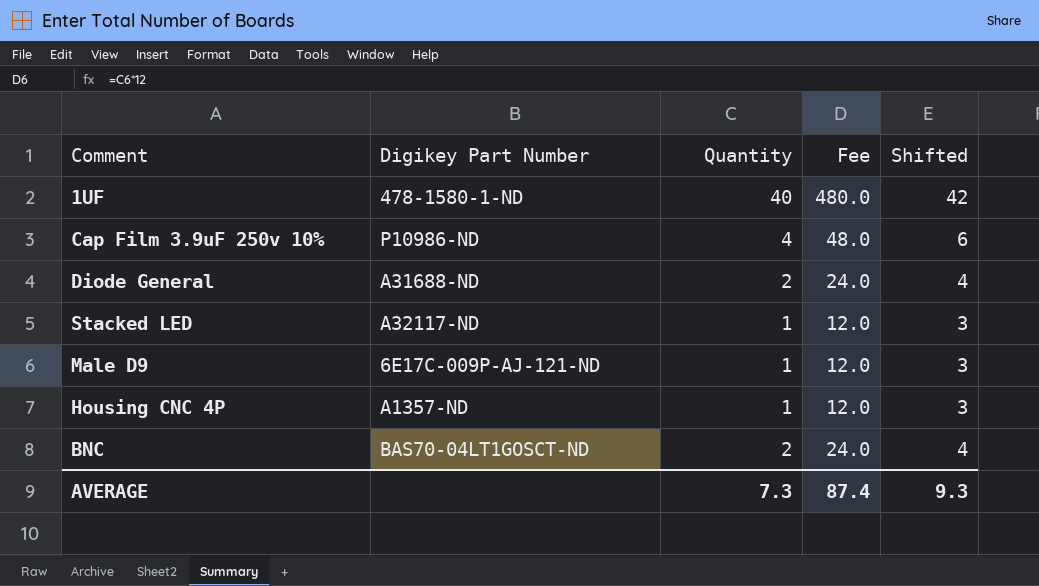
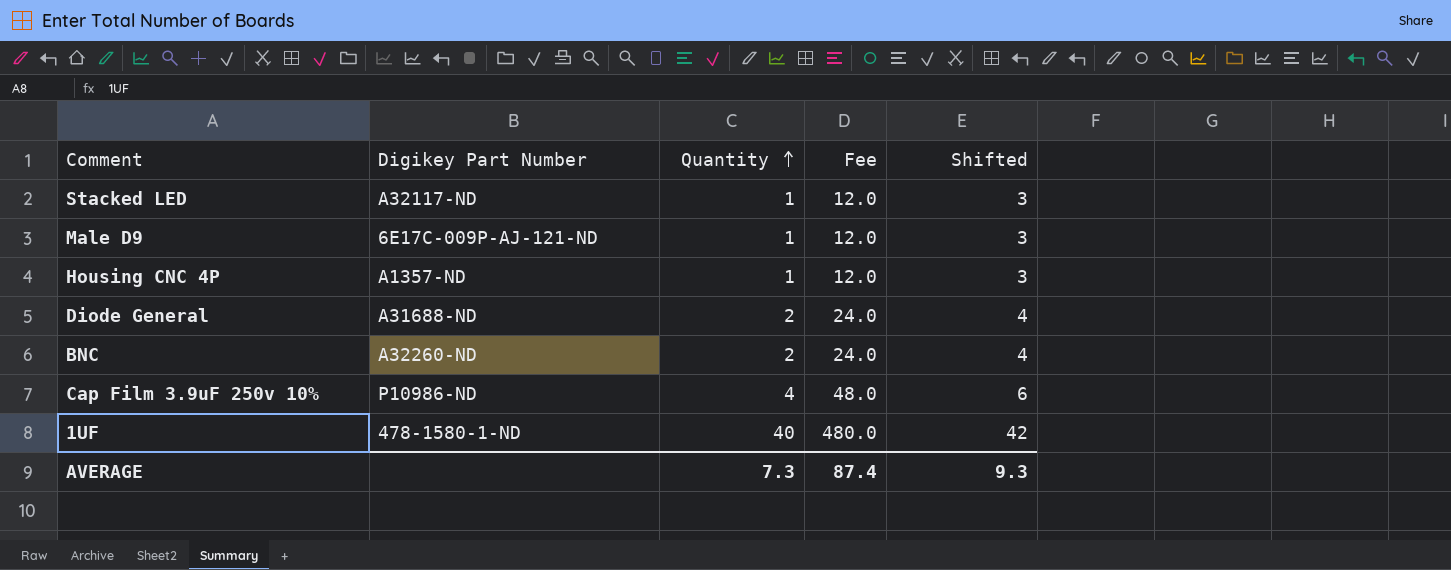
row order: none -> Quantity ascending
BNC | Digikey Part Number: BAS70-04LT1GOSCT-ND -> A32260-ND

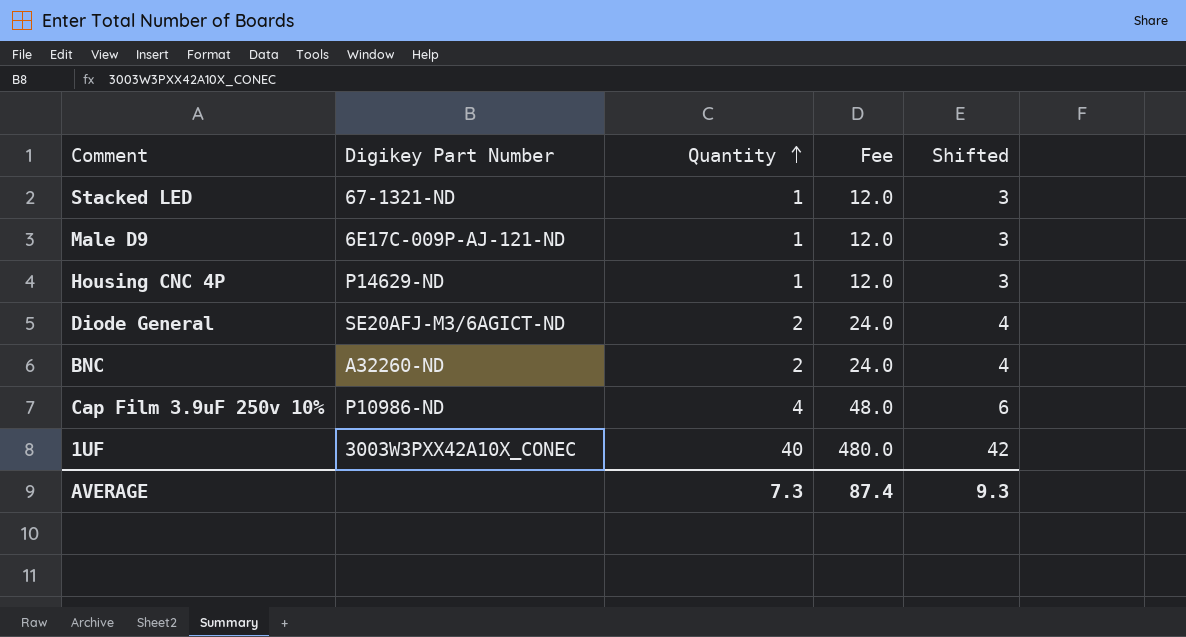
Stacked LED | Digikey Part Number: A32117-ND -> 67-1321-ND
Housing CNC 4P | Digikey Part Number: A1357-ND -> P14629-ND
Diode General | Digikey Part Number: A31688-ND -> SE20AFJ-M3/6AGICT-ND
1UF | Digikey Part Number: 478-1580-1-ND -> 3003W3PXX42A10X_CONEC

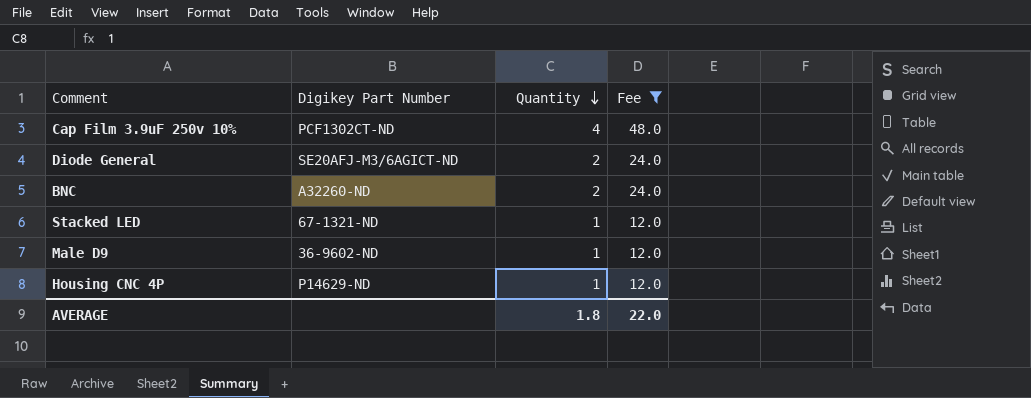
filter: none -> Fee != 480.0
row order: Quantity ascending -> Quantity descending
column Shifted | formula: [Quantity] + 2 -> none
Cap Film 3.9uF 250v 10% | Digikey Part Number: P10986-ND -> PCF1302CT-ND
Male D9 | Digikey Part Number: 6E17C-009P-AJ-121-ND -> 36-9602-ND
AVERAGE | Quantity: 7.3 -> 1.8
AVERAGE | Fee: 87.4 -> 22.0

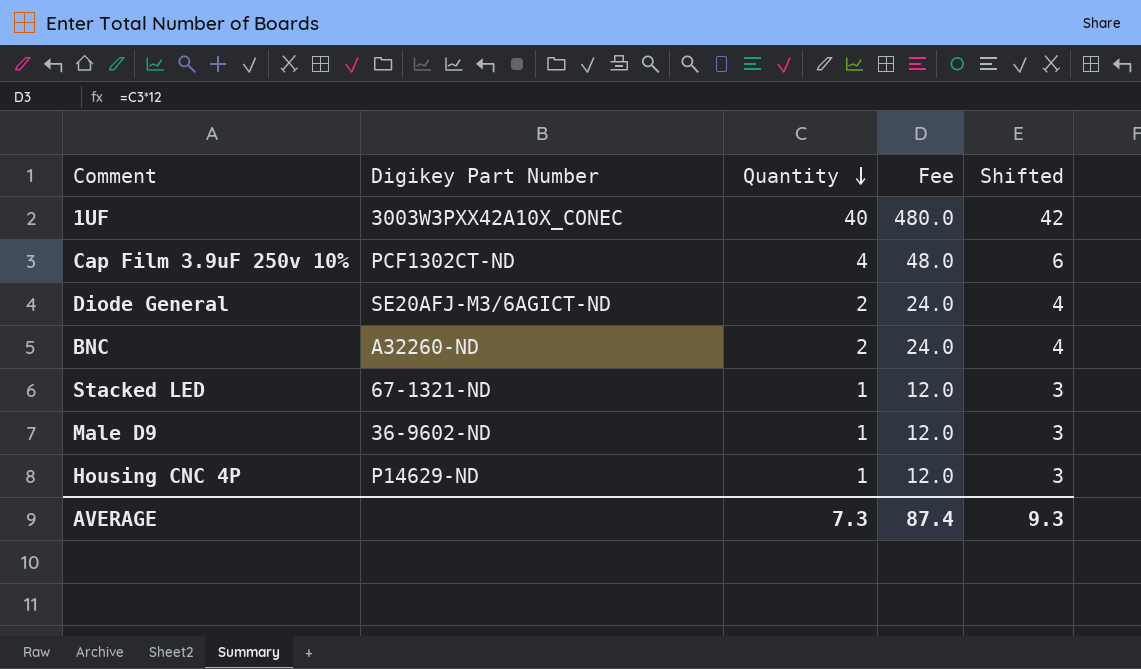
filter: Fee != 480.0 -> none
column Shifted | formula: none -> [Quantity] + 2
AVERAGE | Quantity: 1.8 -> 7.3
AVERAGE | Fee: 22.0 -> 87.4

